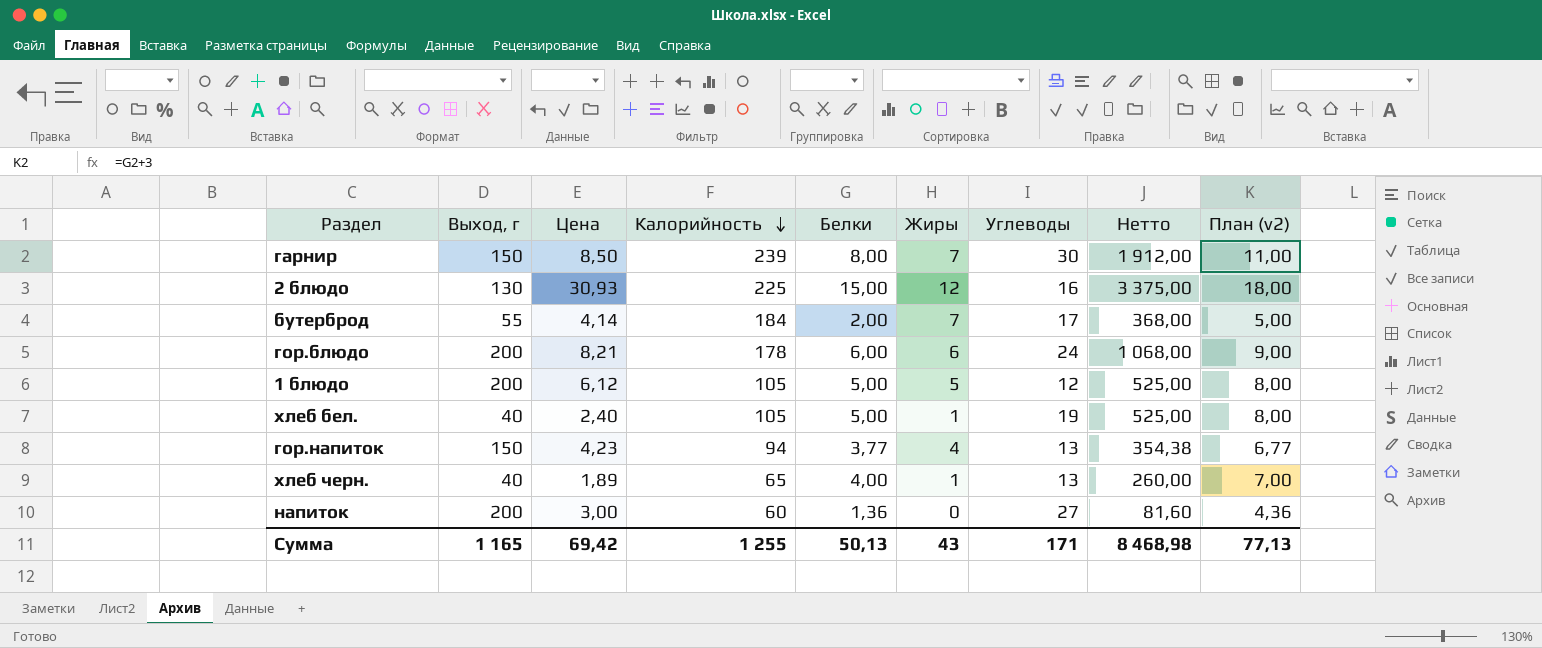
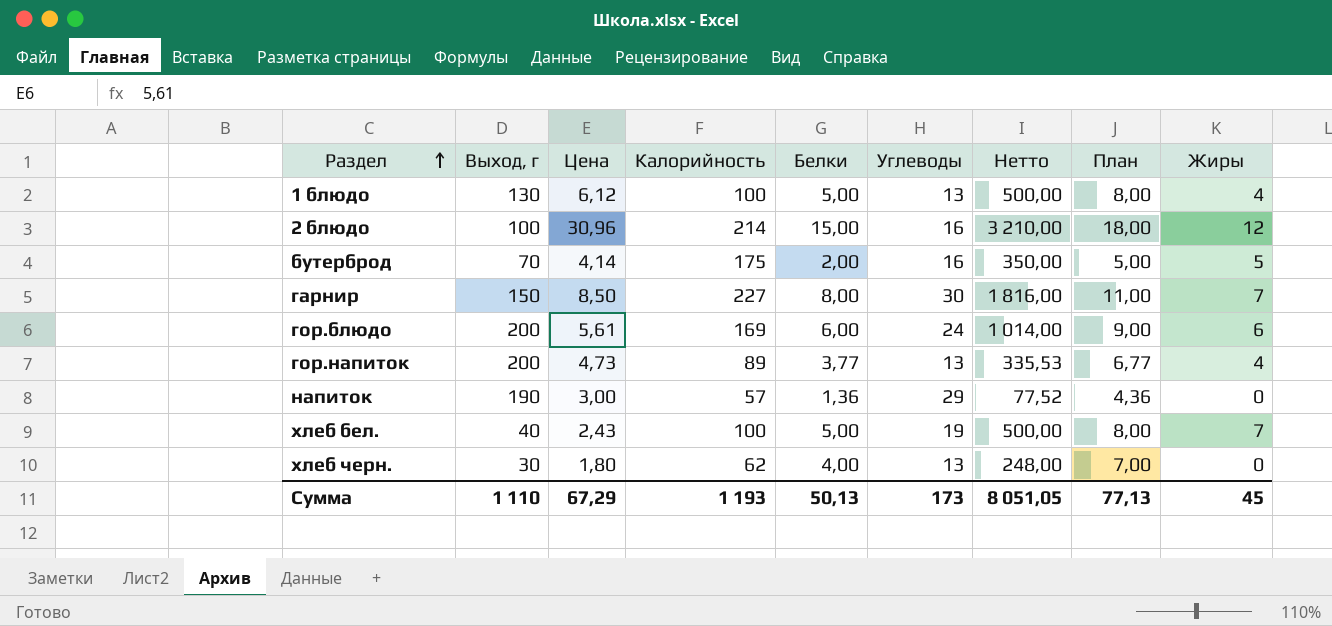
row order: Калорийность descending -> Раздел ascending
column name: План (v2) -> План
column Жиры | position: 6 -> 9
1 блюдо | Выход, г: 200 -> 130
1 блюдо | Калорийность: 105 -> 100
1 блюдо | Углеводы: 12 -> 13
1 блюдо | Нетто: 525,00 -> 500,00
1 блюдо | Жиры: 5 -> 4
2 блюдо | Выход, г: 130 -> 100
2 блюдо | Цена: 30,93 -> 30,96
2 блюдо | Калорийность: 225 -> 214
2 блюдо | Нетто: 3 375,00 -> 3 210,00
бутерброд | Выход, г: 55 -> 70
бутерброд | Калорийность: 184 -> 175
бутерброд | Углеводы: 17 -> 16
бутерброд | Нетто: 368,00 -> 350,00
бутерброд | Жиры: 7 -> 5
гарнир | Калорийность: 239 -> 227
гарнир | Нетто: 1 912,00 -> 1 816,00
гор.блюдо | Цена: 8,21 -> 5,61
гор.блюдо | Калорийность: 178 -> 169
гор.блюдо | Нетто: 1 068,00 -> 1 014,00
гор.напиток | Выход, г: 150 -> 200
гор.напиток | Цена: 4,23 -> 4,73
гор.напиток | Калорийность: 94 -> 89
гор.напиток | Нетто: 354,38 -> 335,53
напиток | Выход, г: 200 -> 190
напиток | Калорийность: 60 -> 57
напиток | Углеводы: 27 -> 29
напиток | Нетто: 81,60 -> 77,52
хлеб бел. | Цена: 2,40 -> 2,43
хлеб бел. | Калорийность: 105 -> 100
хлеб бел. | Нетто: 525,00 -> 500,00
хлеб бел. | Жиры: 1 -> 7
хлеб черн. | Выход, г: 40 -> 30
хлеб черн. | Цена: 1,89 -> 1,80
хлеб черн. | Калорийность: 65 -> 62
хлеб черн. | Нетто: 260,00 -> 248,00
хлеб черн. | Жиры: 1 -> 0
Сумма | Выход, г: 1 165 -> 1 110
Сумма | Цена: 69,42 -> 67,29
Сумма | Калорийность: 1 255 -> 1 193
Сумма | Углеводы: 171 -> 173
Сумма | Нетто: 8 468,98 -> 8 051,05
Сумма | Жиры: 43 -> 45

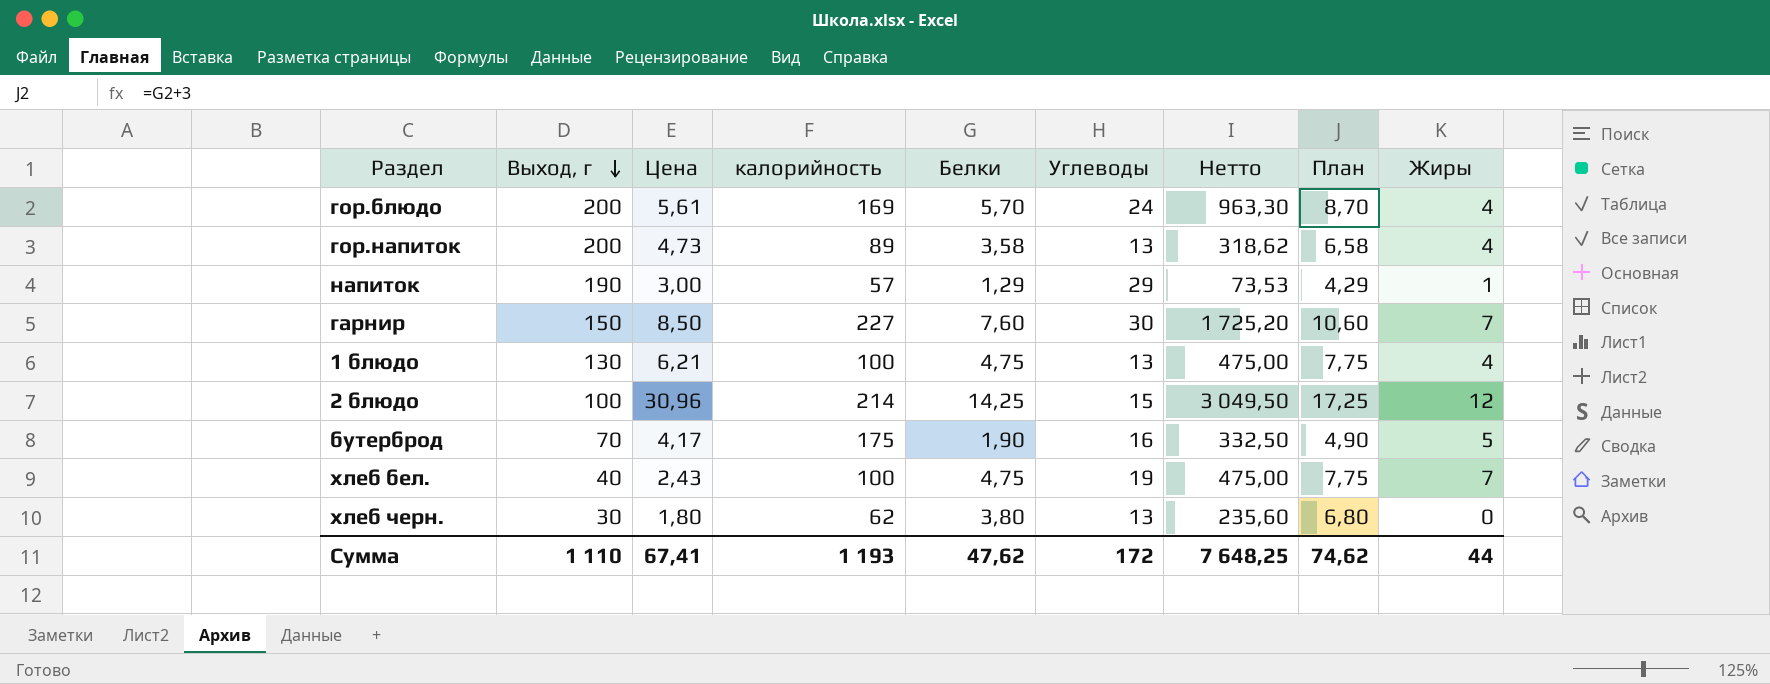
row order: Раздел ascending -> Выход, г descending
column name: Калорийность -> калорийность
гор.блюдо | Белки: 6,00 -> 5,70
гор.блюдо | Нетто: 1 014,00 -> 963,30
гор.блюдо | План: 9,00 -> 8,70
гор.блюдо | Жиры: 6 -> 4
гор.напиток | Белки: 3,77 -> 3,58
гор.напиток | Нетто: 335,53 -> 318,62
гор.напиток | План: 6,77 -> 6,58
напиток | Белки: 1,36 -> 1,29
напиток | Нетто: 77,52 -> 73,53
напиток | План: 4,36 -> 4,29
напиток | Жиры: 0 -> 1
гарнир | Белки: 8,00 -> 7,60
гарнир | Нетто: 1 816,00 -> 1 725,20
гарнир | План: 11,00 -> 10,60
1 блюдо | Цена: 6,12 -> 6,21
1 блюдо | Белки: 5,00 -> 4,75
1 блюдо | Нетто: 500,00 -> 475,00
1 блюдо | План: 8,00 -> 7,75
2 блюдо | Белки: 15,00 -> 14,25
2 блюдо | Углеводы: 16 -> 15
2 блюдо | Нетто: 3 210,00 -> 3 049,50
2 блюдо | План: 18,00 -> 17,25
бутерброд | Цена: 4,14 -> 4,17
бутерброд | Белки: 2,00 -> 1,90
бутерброд | Нетто: 350,00 -> 332,50
бутерброд | План: 5,00 -> 4,90
хлеб бел. | Белки: 5,00 -> 4,75
хлеб бел. | Нетто: 500,00 -> 475,00
хлеб бел. | План: 8,00 -> 7,75
хлеб черн. | Белки: 4,00 -> 3,80
хлеб черн. | Нетто: 248,00 -> 235,60
хлеб черн. | План: 7,00 -> 6,80
Сумма | Цена: 67,29 -> 67,41
Сумма | Белки: 50,13 -> 47,62
Сумма | Углеводы: 173 -> 172
Сумма | Нетто: 8 051,05 -> 7 648,25
Сумма | План: 77,13 -> 74,62
Сумма | Жиры: 45 -> 44

